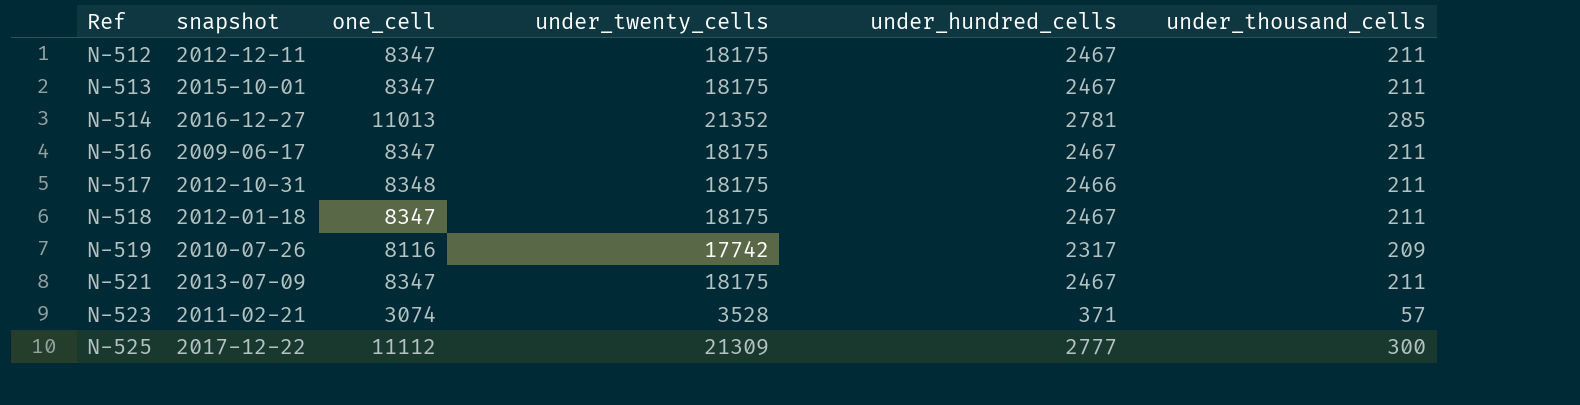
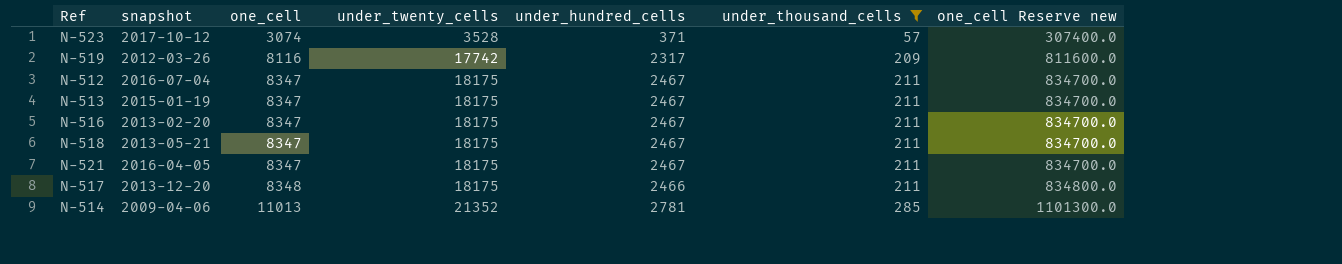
filter: none -> under_thousand_cells != 300
row order: Ref ascending -> one_cell ascending
column one_cell Reserve new | formula: none -> [one_cell] * 100
N-523 | snapshot: 2011-02-21 -> 2017-10-12
N-519 | snapshot: 2010-07-26 -> 2012-03-26
N-512 | snapshot: 2012-12-11 -> 2016-07-04
N-513 | snapshot: 2015-10-01 -> 2015-01-19
N-516 | snapshot: 2009-06-17 -> 2013-02-20
N-518 | snapshot: 2012-01-18 -> 2013-05-21
N-521 | snapshot: 2013-07-09 -> 2016-04-05
N-517 | snapshot: 2012-10-31 -> 2013-12-20
N-514 | snapshot: 2016-12-27 -> 2009-04-06

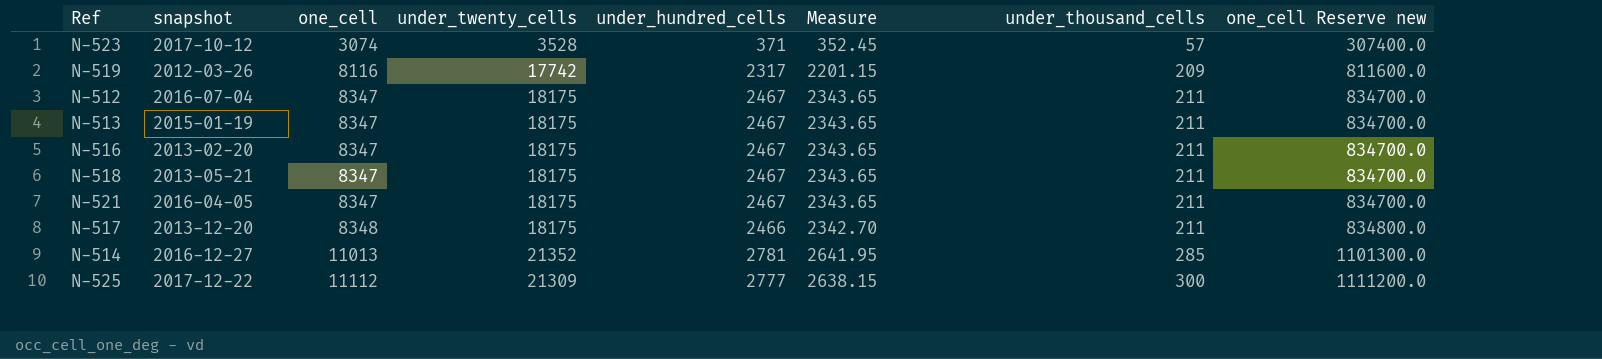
filter: under_thousand_cells != 300 -> none
column Measure | formula: none -> [under_hundred_cells] * 0.95
N-514 | snapshot: 2009-04-06 -> 2016-12-27

